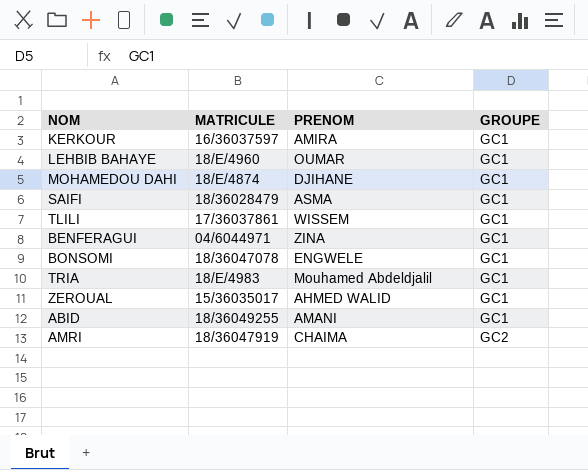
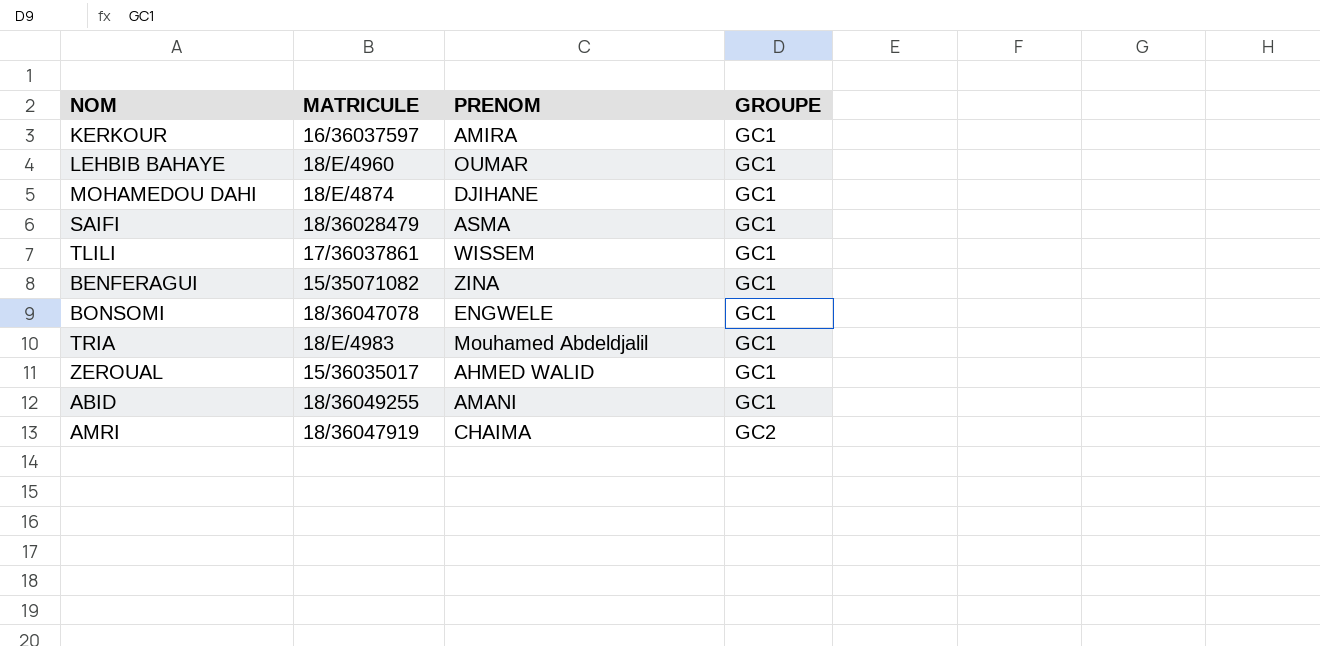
BENFERAGUI | MATRICULE: 04/6044971 -> 15/35071082

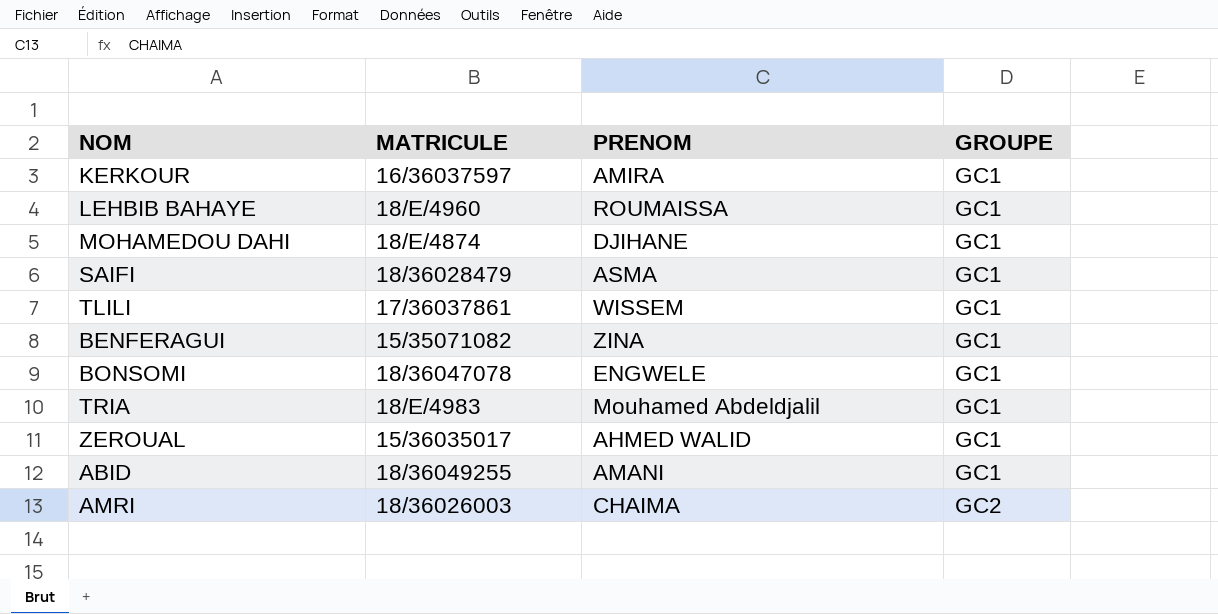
LEHBIB BAHAYE | PRENOM: OUMAR -> ROUMAISSA
AMRI | MATRICULE: 18/36047919 -> 18/36026003

